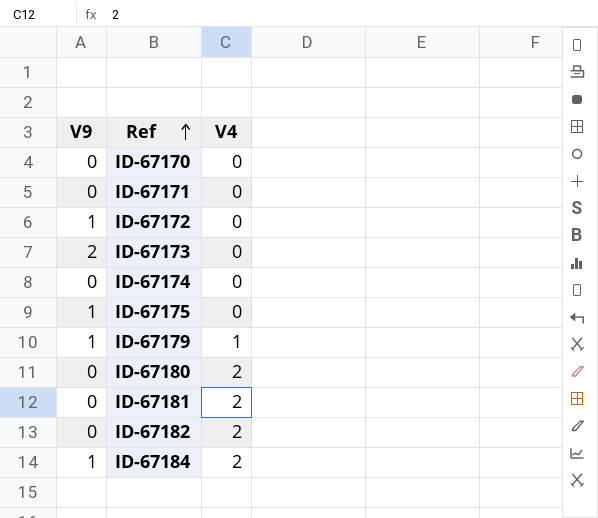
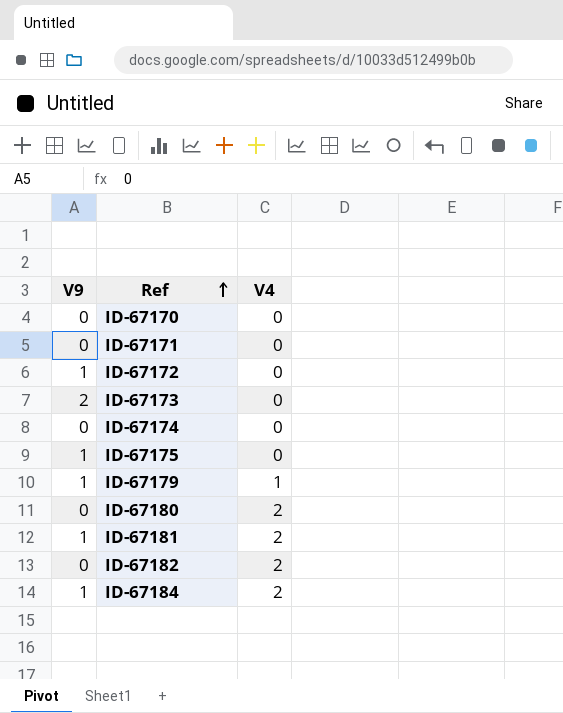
ID-67181 | V9: 0 -> 1

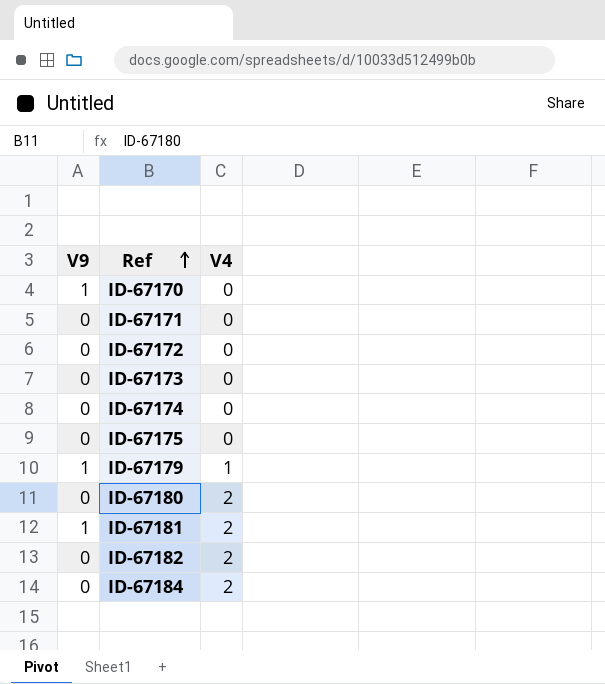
ID-67170 | V9: 0 -> 1
ID-67172 | V9: 1 -> 0
ID-67173 | V9: 2 -> 0
ID-67175 | V9: 1 -> 0
ID-67184 | V9: 1 -> 0

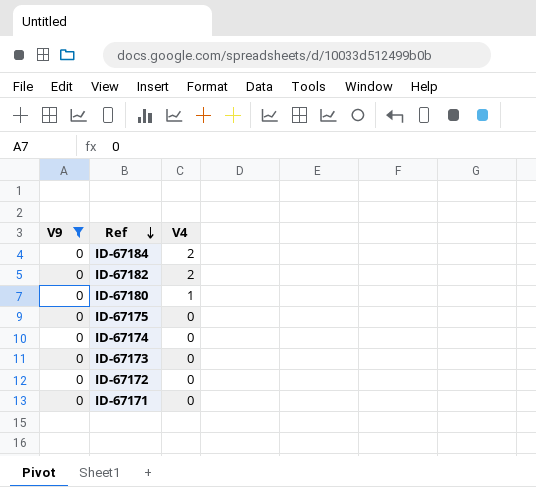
filter: none -> V9 = 0
row order: Ref ascending -> Ref descending
ID-67180 | V4: 2 -> 1

